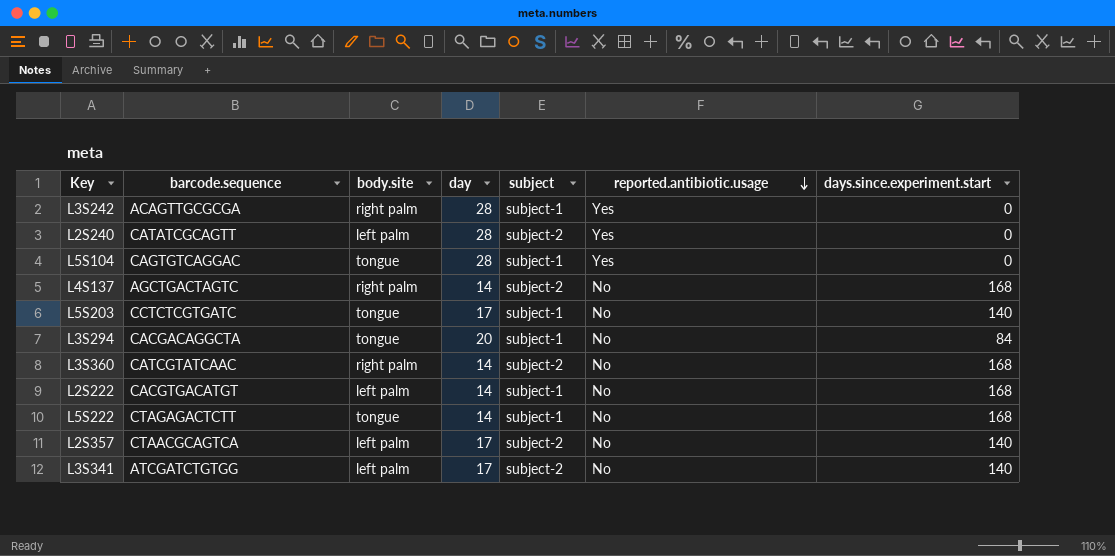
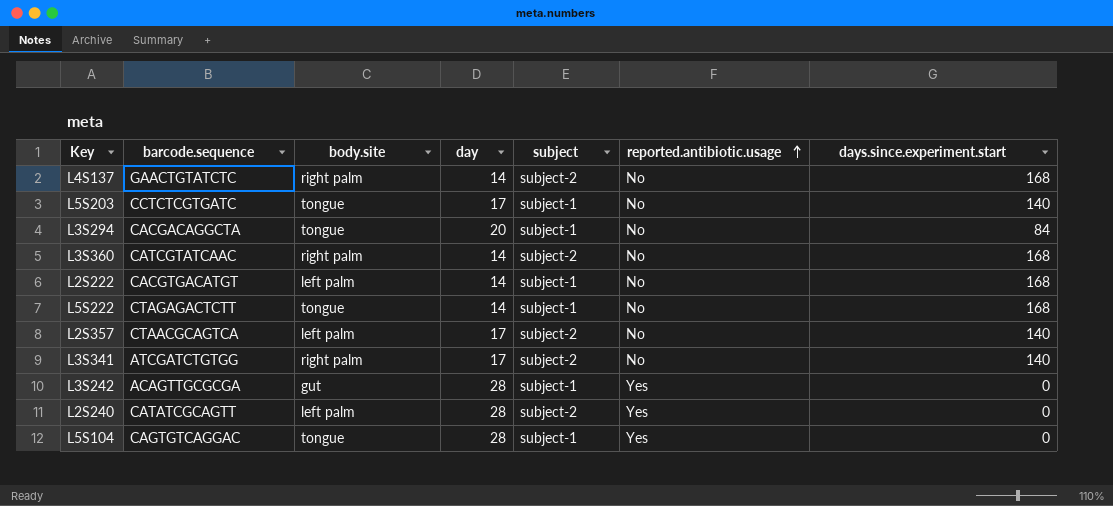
row order: reported.antibiotic.usage descending -> reported.antibiotic.usage ascending
L4S137 | barcode.sequence: AGCTGACTAGTC -> GAACTGTATCTC
L3S341 | body.site: left palm -> right palm
L3S242 | body.site: right palm -> gut

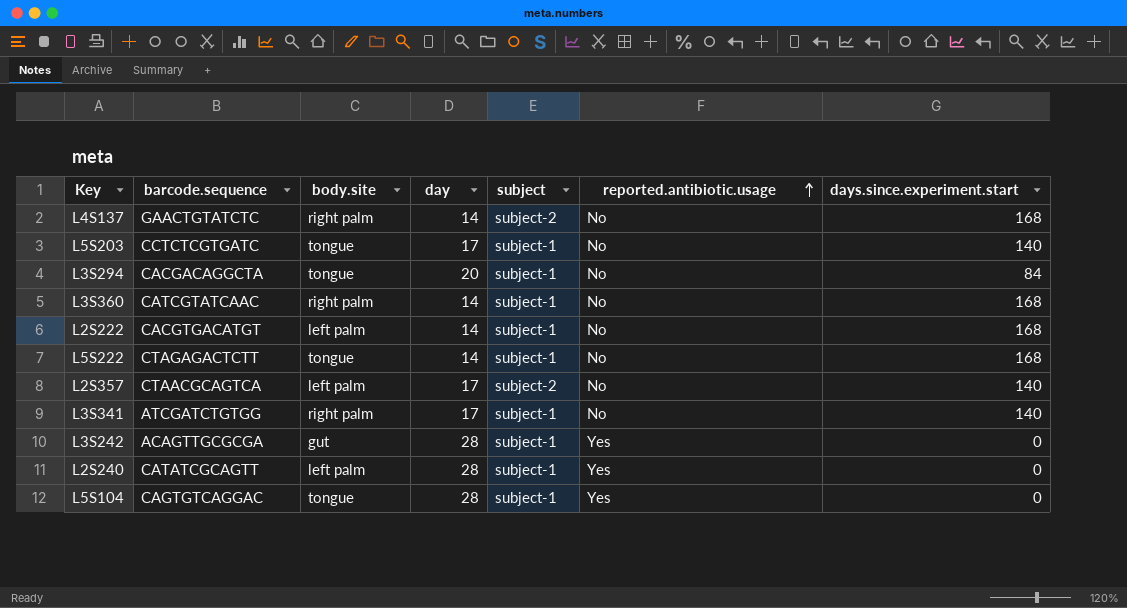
L3S360 | subject: subject-2 -> subject-1
L3S341 | subject: subject-2 -> subject-1
L2S240 | subject: subject-2 -> subject-1

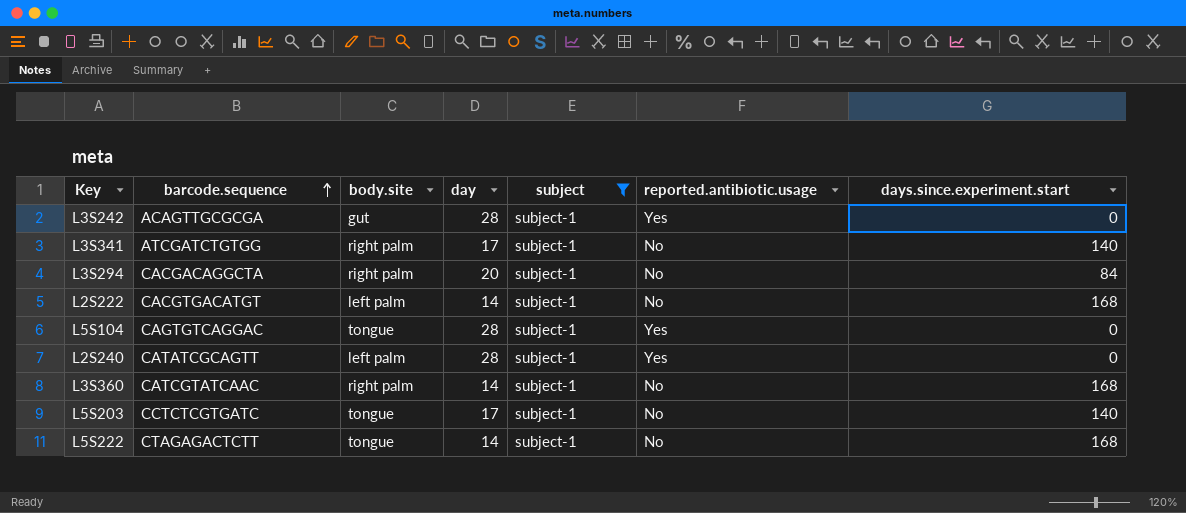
filter: none -> subject = subject-1
row order: reported.antibiotic.usage ascending -> barcode.sequence ascending
L3S294 | body.site: tongue -> right palm

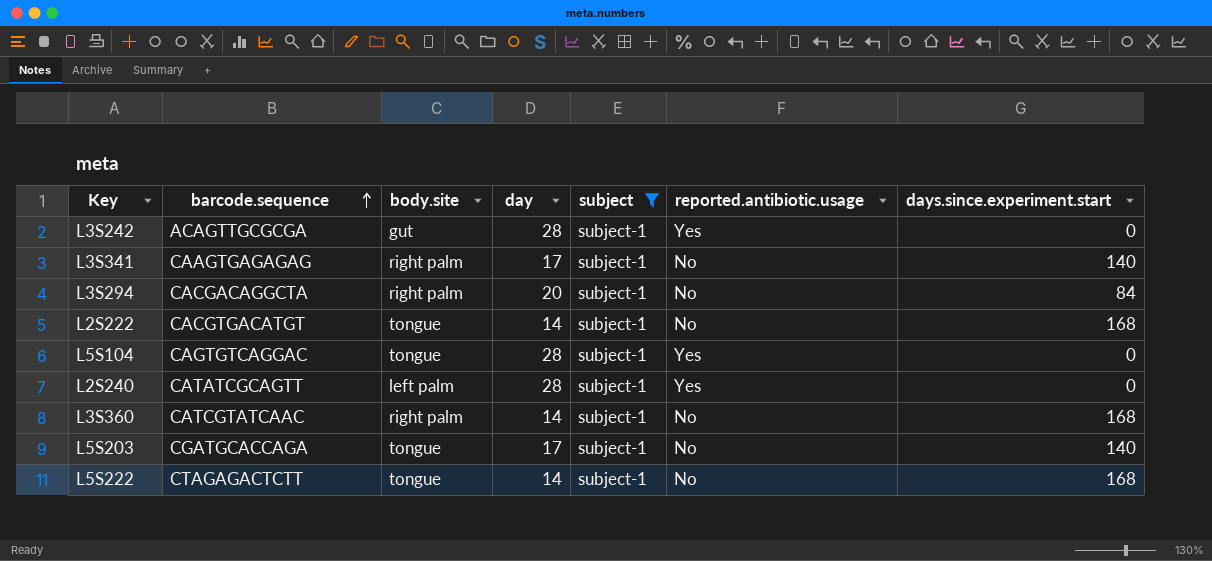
L3S341 | barcode.sequence: ATCGATCTGTGG -> CAAGTGAGAGAG
L2S222 | body.site: left palm -> tongue
L5S203 | barcode.sequence: CCTCTCGTGATC -> CGATGCACCAGA

